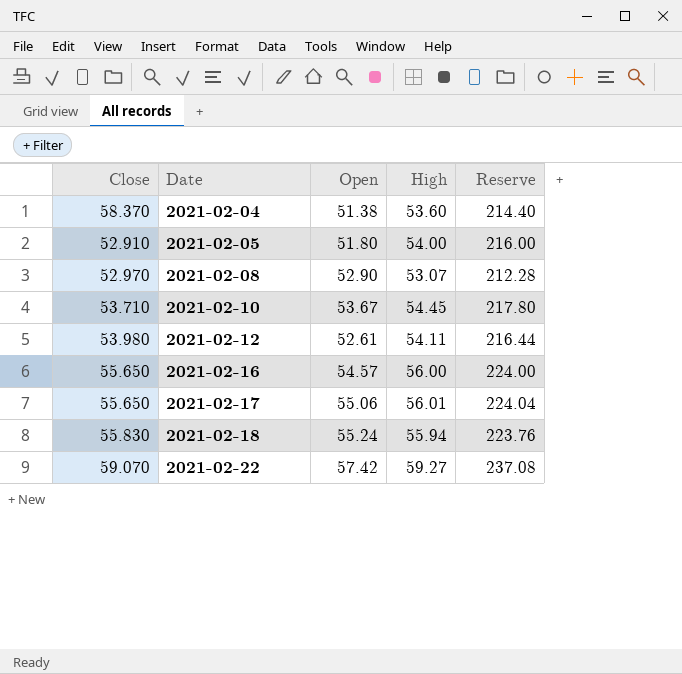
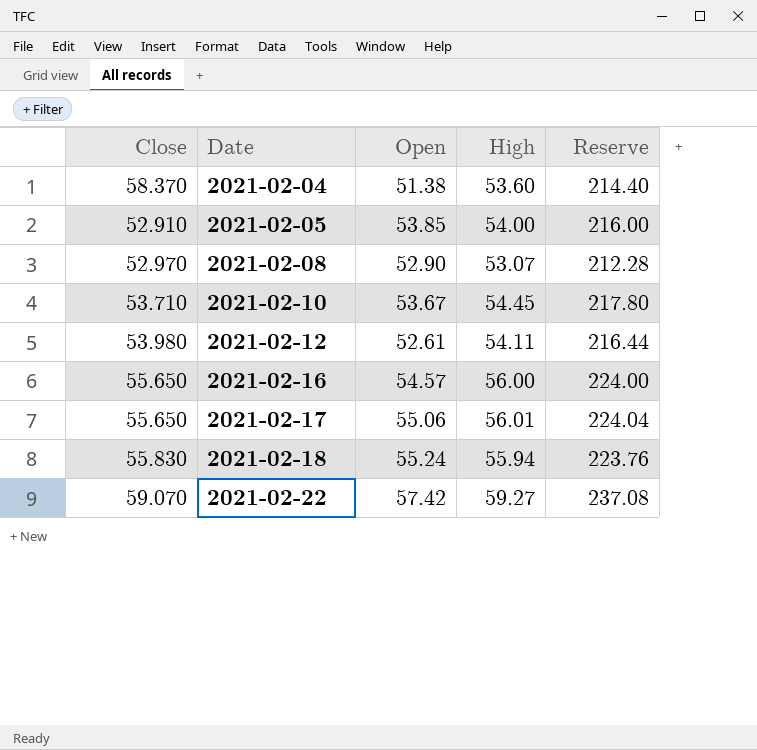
2021-02-05 | Open: 51.80 -> 53.85

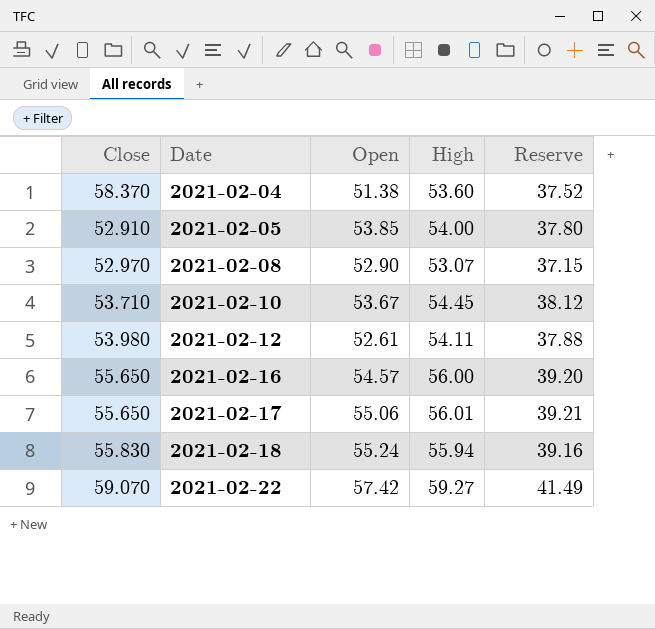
column Reserve | formula: [High] * 4 -> [High] * 0.7

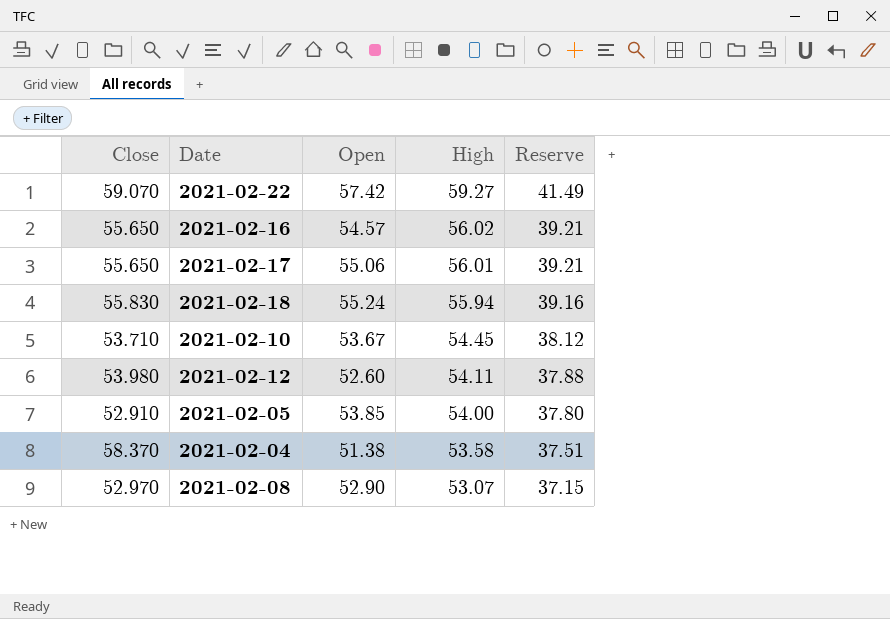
row order: Date ascending -> High descending
2021-02-16 | High: 56.00 -> 56.02
2021-02-16 | Reserve: 39.20 -> 39.21
2021-02-12 | Open: 52.61 -> 52.60
2021-02-04 | High: 53.60 -> 53.58
2021-02-04 | Reserve: 37.52 -> 37.51

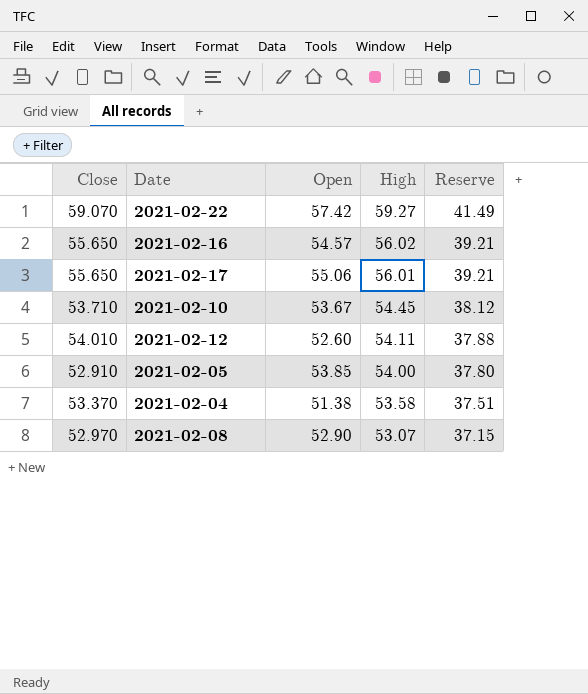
row 2021-02-18: 55.830 | 55.24 | 55.94 | 39.16 -> none
2021-02-12 | Close: 53.980 -> 54.010
2021-02-04 | Close: 58.370 -> 53.370

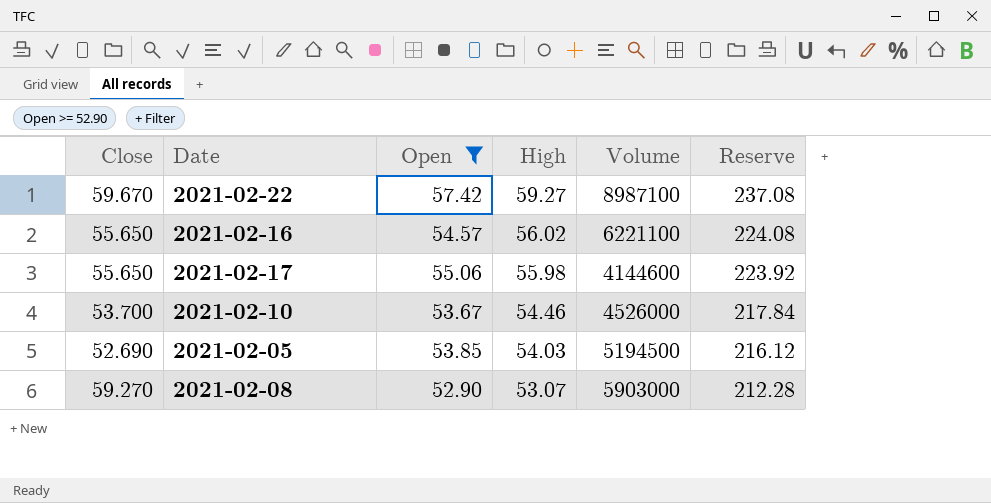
filter: none -> Open >= 52.90
column Volume | position: none -> 5
column Reserve | formula: [High] * 0.7 -> [High] * 4
2021-02-22 | Close: 59.070 -> 59.670
2021-02-17 | High: 56.01 -> 55.98
2021-02-10 | Close: 53.710 -> 53.700
2021-02-10 | High: 54.45 -> 54.46
2021-02-05 | Close: 52.910 -> 52.690
2021-02-05 | High: 54.00 -> 54.03
2021-02-08 | Close: 52.970 -> 59.270

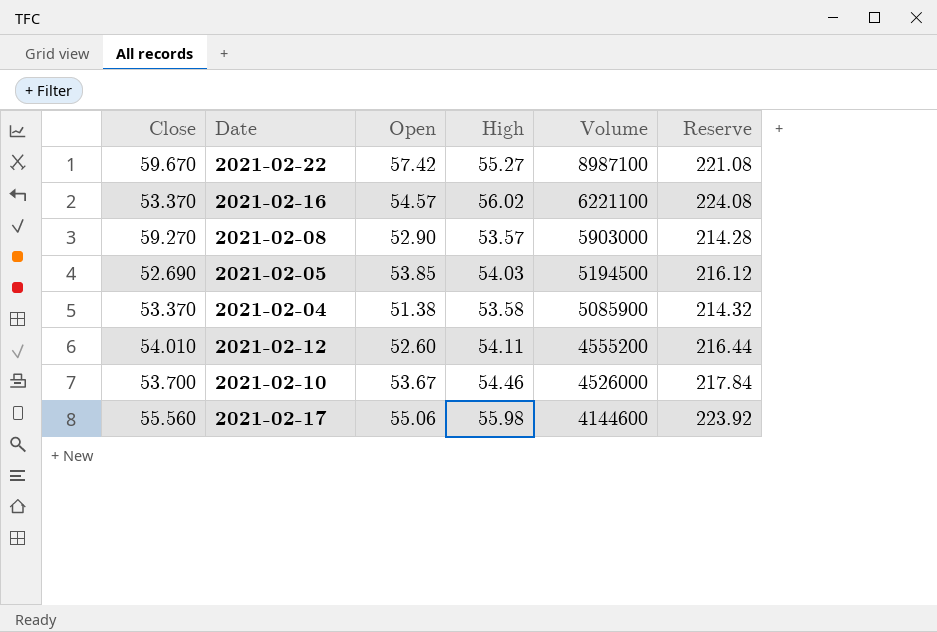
filter: Open >= 52.90 -> none
row order: High descending -> Volume descending
2021-02-22 | High: 59.27 -> 55.27
2021-02-22 | Reserve: 237.08 -> 221.08
2021-02-16 | Close: 55.650 -> 53.370
2021-02-08 | High: 53.07 -> 53.57
2021-02-08 | Reserve: 212.28 -> 214.28
2021-02-17 | Close: 55.650 -> 55.560

